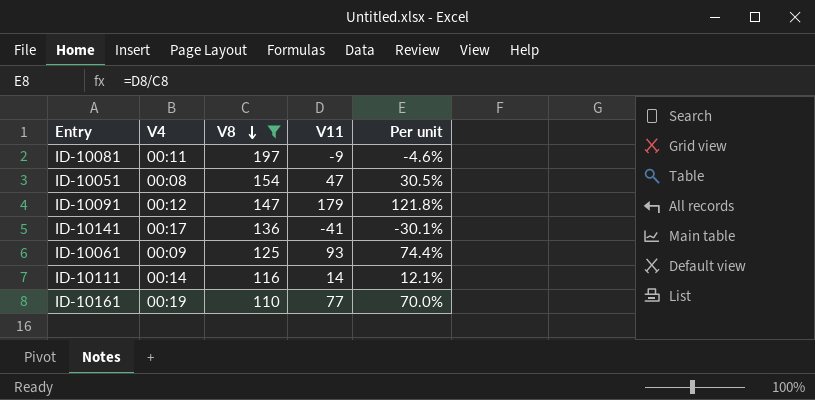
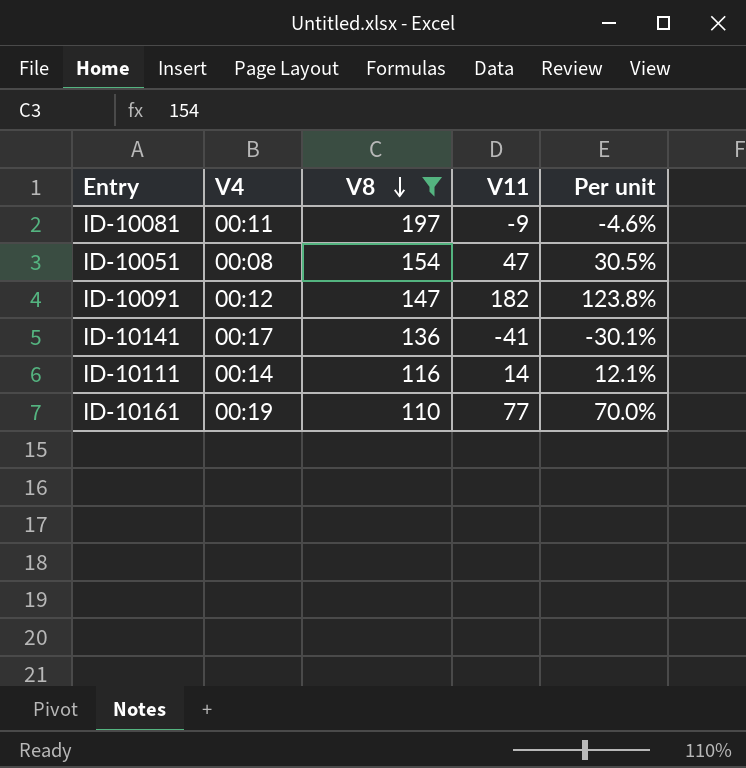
row ID-10061: 00:09 | 125 | 93 | 74.4% -> none
ID-10091 | V11: 179 -> 182
ID-10091 | Per unit: 121.8% -> 123.8%

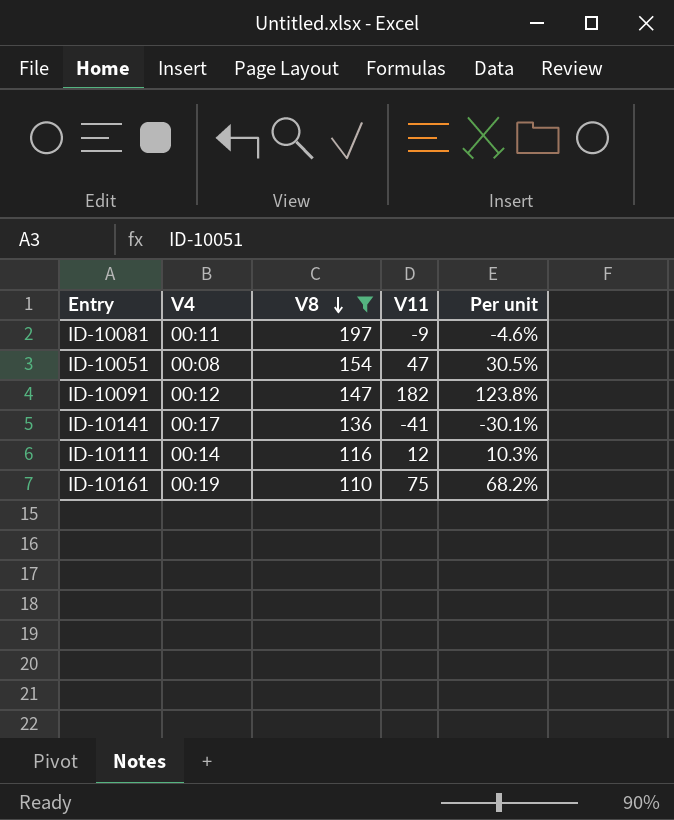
ID-10111 | V11: 14 -> 12
ID-10111 | Per unit: 12.1% -> 10.3%
ID-10161 | V11: 77 -> 75
ID-10161 | Per unit: 70.0% -> 68.2%

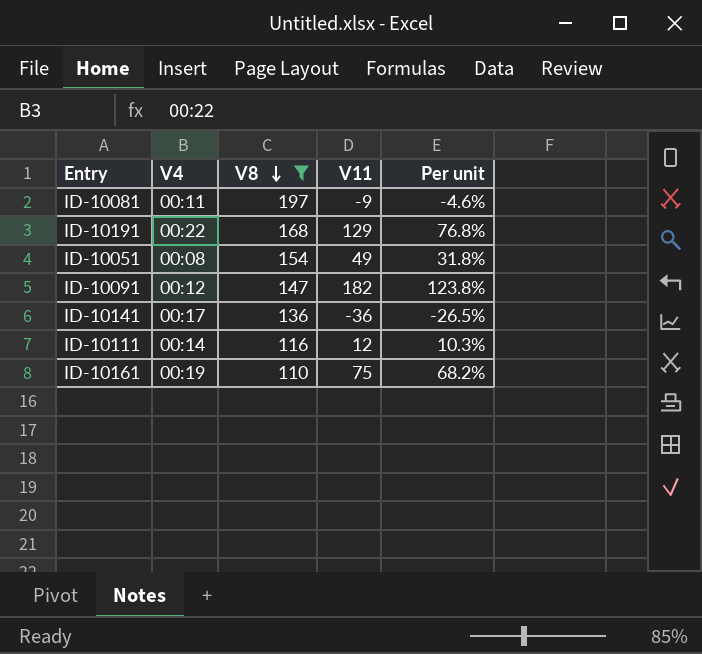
row ID-10191: none -> 00:22 | 168 | 129 | 76.8%
ID-10051 | V11: 47 -> 49
ID-10051 | Per unit: 30.5% -> 31.8%
ID-10141 | V11: -41 -> -36
ID-10141 | Per unit: -30.1% -> -26.5%

